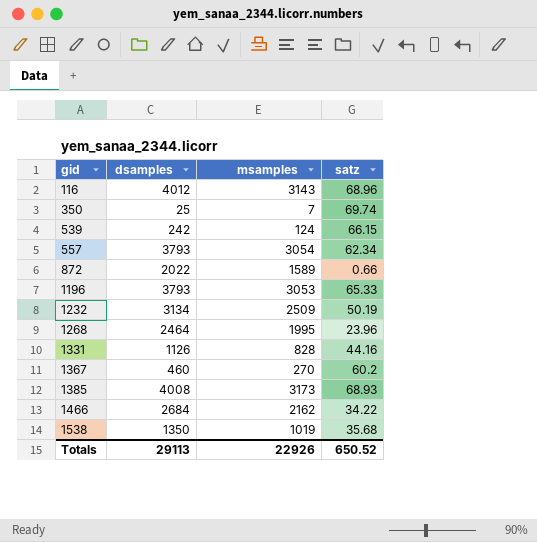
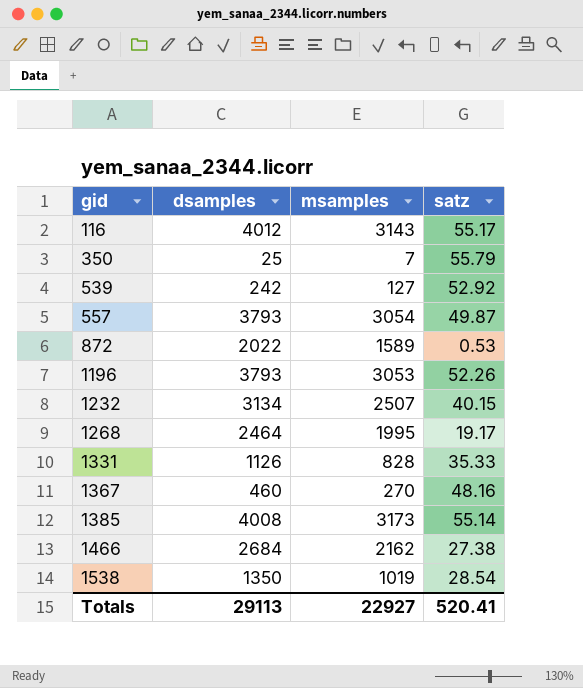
116 | satz: 68.96 -> 55.17
350 | satz: 69.74 -> 55.79
539 | msamples: 124 -> 127
539 | satz: 66.15 -> 52.92
557 | satz: 62.34 -> 49.87
872 | satz: 0.66 -> 0.53
1196 | satz: 65.33 -> 52.26
1232 | msamples: 2509 -> 2507
1232 | satz: 50.19 -> 40.15
1268 | satz: 23.96 -> 19.17
1331 | satz: 44.16 -> 35.33
1367 | satz: 60.2 -> 48.16
1385 | satz: 68.93 -> 55.14
1466 | satz: 34.22 -> 27.38
1538 | satz: 35.68 -> 28.54
Totals | msamples: 22926 -> 22927
Totals | satz: 650.52 -> 520.41

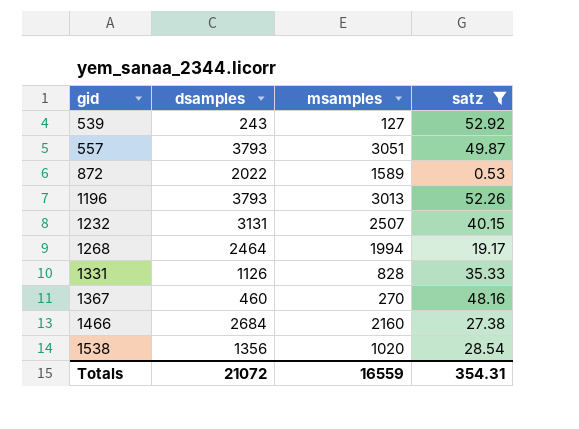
filter: none -> satz <= 52.92
539 | dsamples: 242 -> 243
557 | msamples: 3054 -> 3051
1196 | msamples: 3053 -> 3013
1232 | dsamples: 3134 -> 3131
1268 | msamples: 1995 -> 1994
1466 | msamples: 2162 -> 2160
1538 | dsamples: 1350 -> 1356
1538 | msamples: 1019 -> 1020
Totals | dsamples: 29113 -> 21072
Totals | msamples: 22927 -> 16559
Totals | satz: 520.41 -> 354.31

